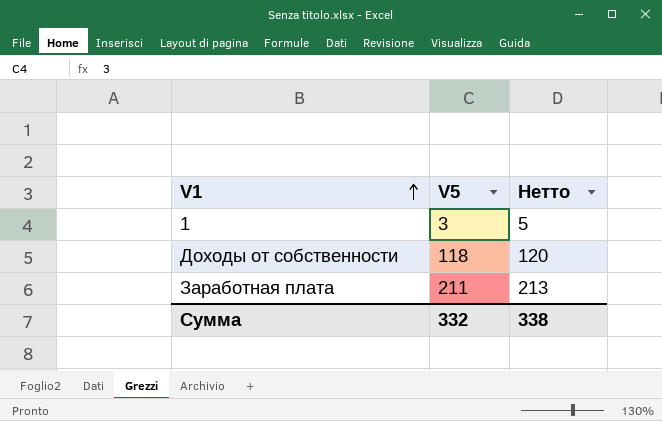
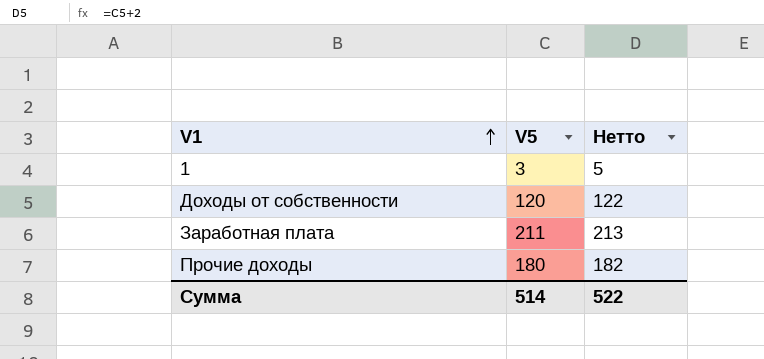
Доходы от собственности | V5: 118 -> 120
Доходы от собственности | Нетто: 120 -> 122
row Прочие доходы: none -> 180 | 182
Сумма | V5: 332 -> 514
Сумма | Нетто: 338 -> 522

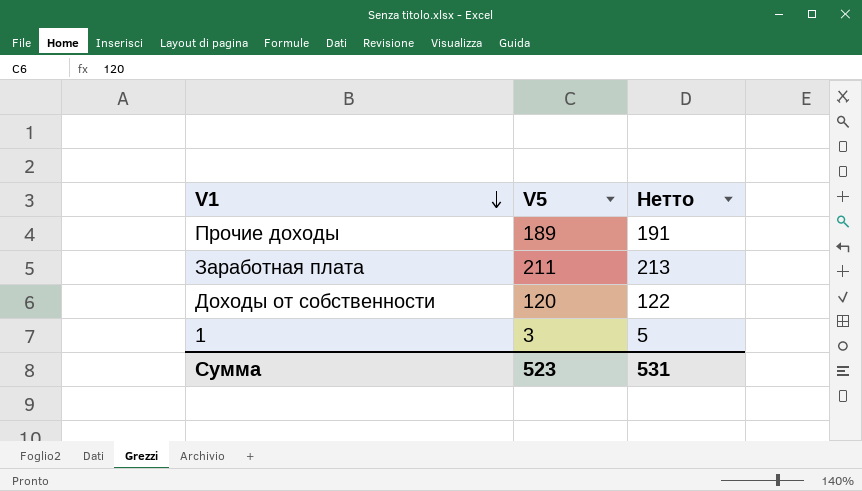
row order: V1 ascending -> V1 descending
Прочие доходы | V5: 180 -> 189
Прочие доходы | Нетто: 182 -> 191
Сумма | V5: 514 -> 523
Сумма | Нетто: 522 -> 531

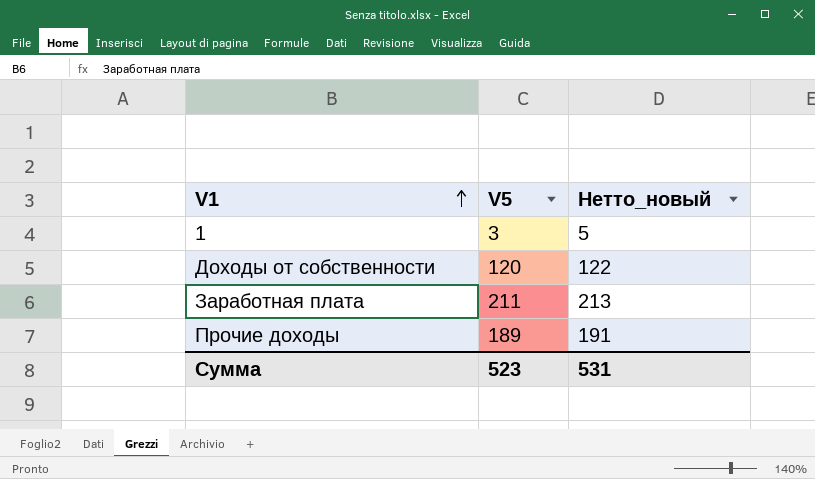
row order: V1 descending -> V1 ascending
column name: Нетто -> Нетто_новый

